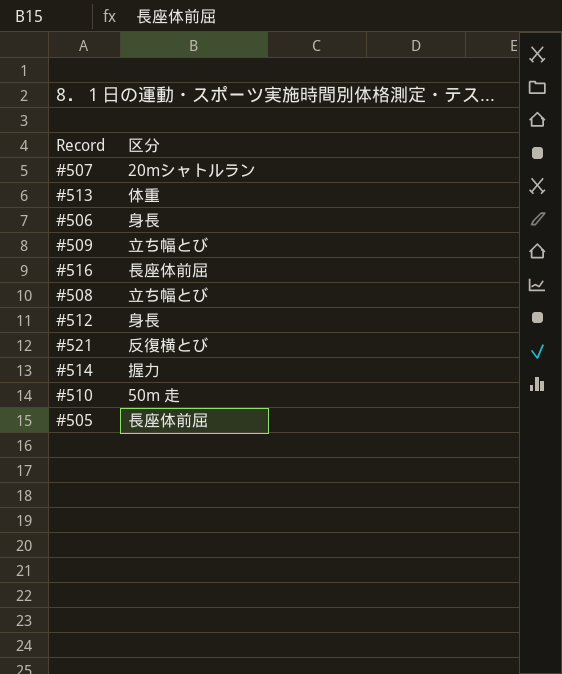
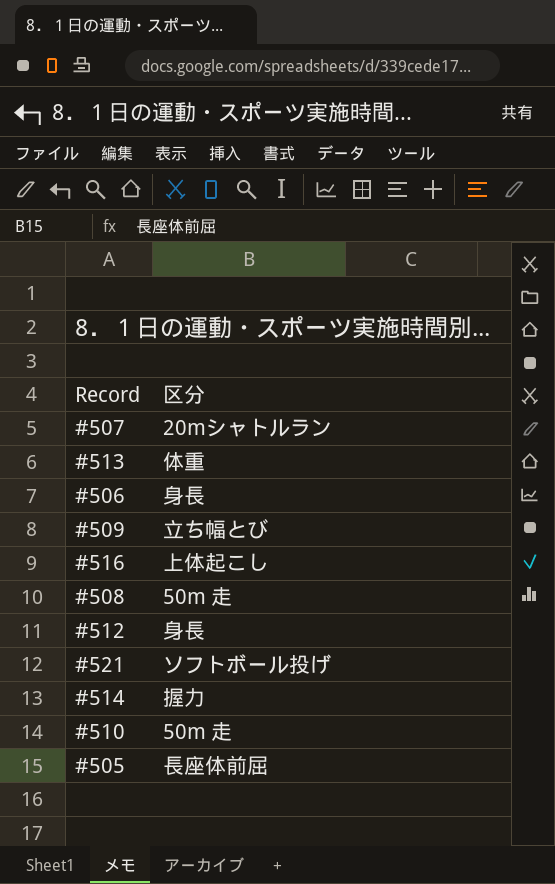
#516 | 区分: 長座体前屈 -> 上体起こし
#508 | 区分: 立ち幅とび -> 50m 走
#521 | 区分: 反復横とび -> ソフトボール投げ

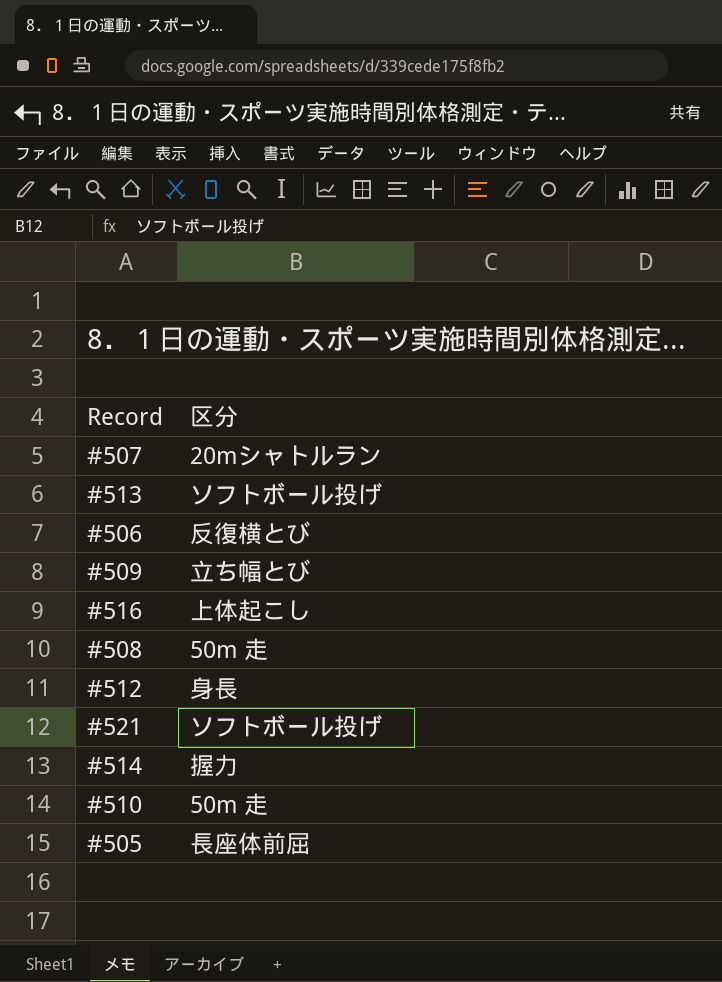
#513 | 区分: 体重 -> ソフトボール投げ
#506 | 区分: 身長 -> 反復横とび

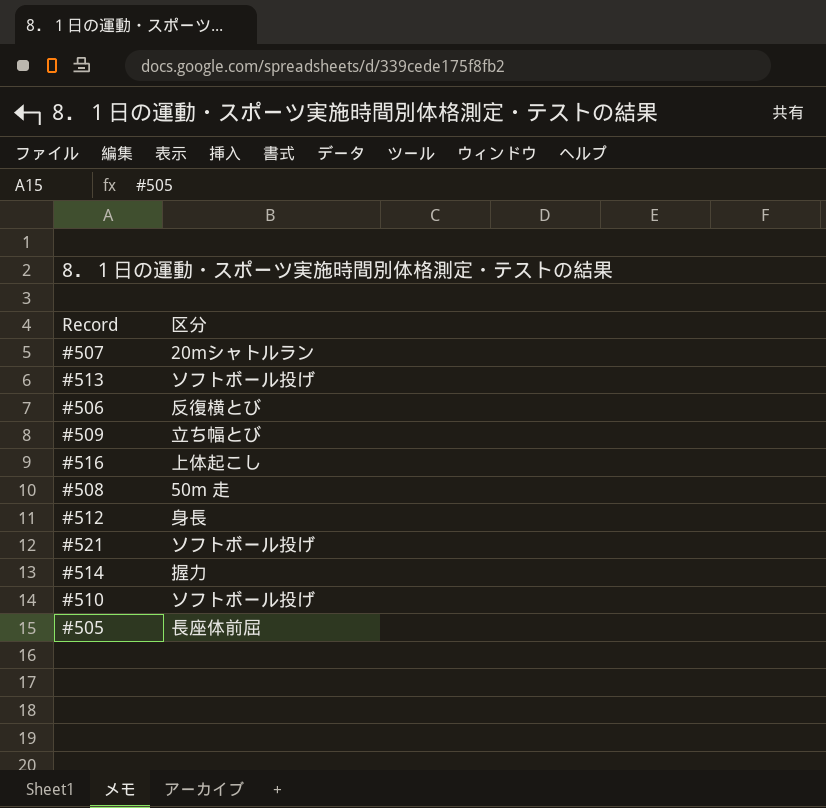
#510 | 区分: 50m 走 -> ソフトボール投げ

